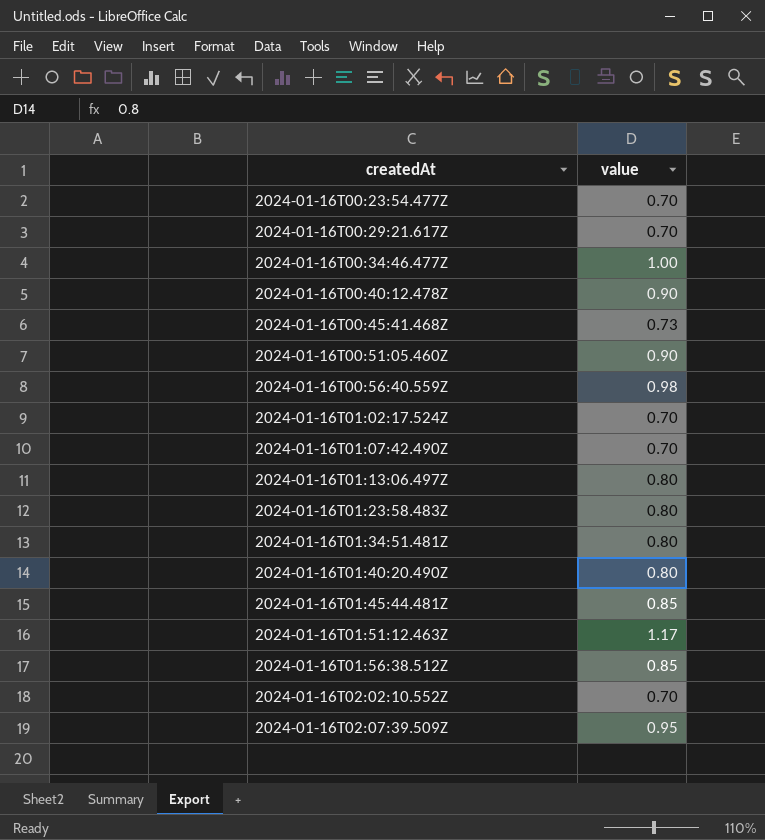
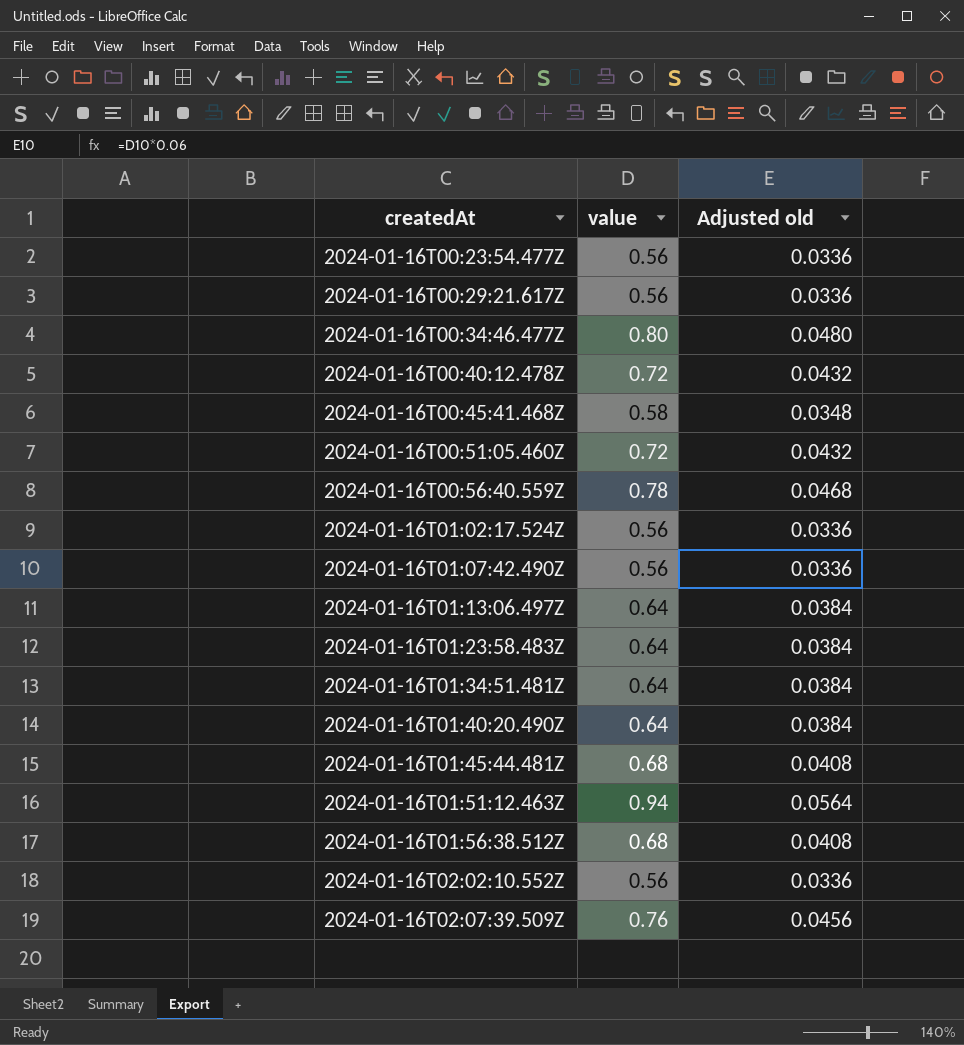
column Adjusted old | formula: none -> [value] * 0.06
2024-01-16T00:23:54.477Z | value: 0.70 -> 0.56
2024-01-16T00:29:21.617Z | value: 0.70 -> 0.56
2024-01-16T00:34:46.477Z | value: 1.00 -> 0.80
2024-01-16T00:40:12.478Z | value: 0.90 -> 0.72
2024-01-16T00:45:41.468Z | value: 0.73 -> 0.58
2024-01-16T00:51:05.460Z | value: 0.90 -> 0.72
2024-01-16T00:56:40.559Z | value: 0.98 -> 0.78
2024-01-16T01:02:17.524Z | value: 0.70 -> 0.56
2024-01-16T01:07:42.490Z | value: 0.70 -> 0.56
2024-01-16T01:13:06.497Z | value: 0.80 -> 0.64
2024-01-16T01:23:58.483Z | value: 0.80 -> 0.64
2024-01-16T01:34:51.481Z | value: 0.80 -> 0.64
2024-01-16T01:40:20.490Z | value: 0.80 -> 0.64
2024-01-16T01:45:44.481Z | value: 0.85 -> 0.68
2024-01-16T01:51:12.463Z | value: 1.17 -> 0.94
2024-01-16T01:56:38.512Z | value: 0.85 -> 0.68
2024-01-16T02:02:10.552Z | value: 0.70 -> 0.56
2024-01-16T02:07:39.509Z | value: 0.95 -> 0.76

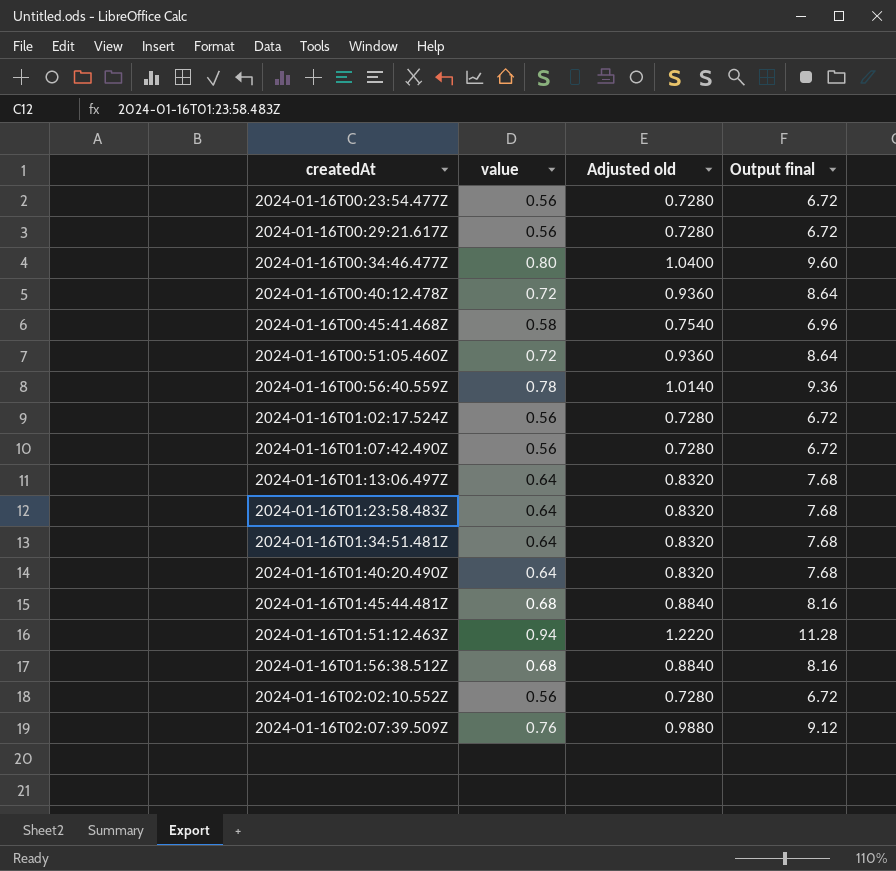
column Adjusted old | formula: [value] * 0.06 -> [value] * 1.3
column Output final | formula: none -> [value] * 12

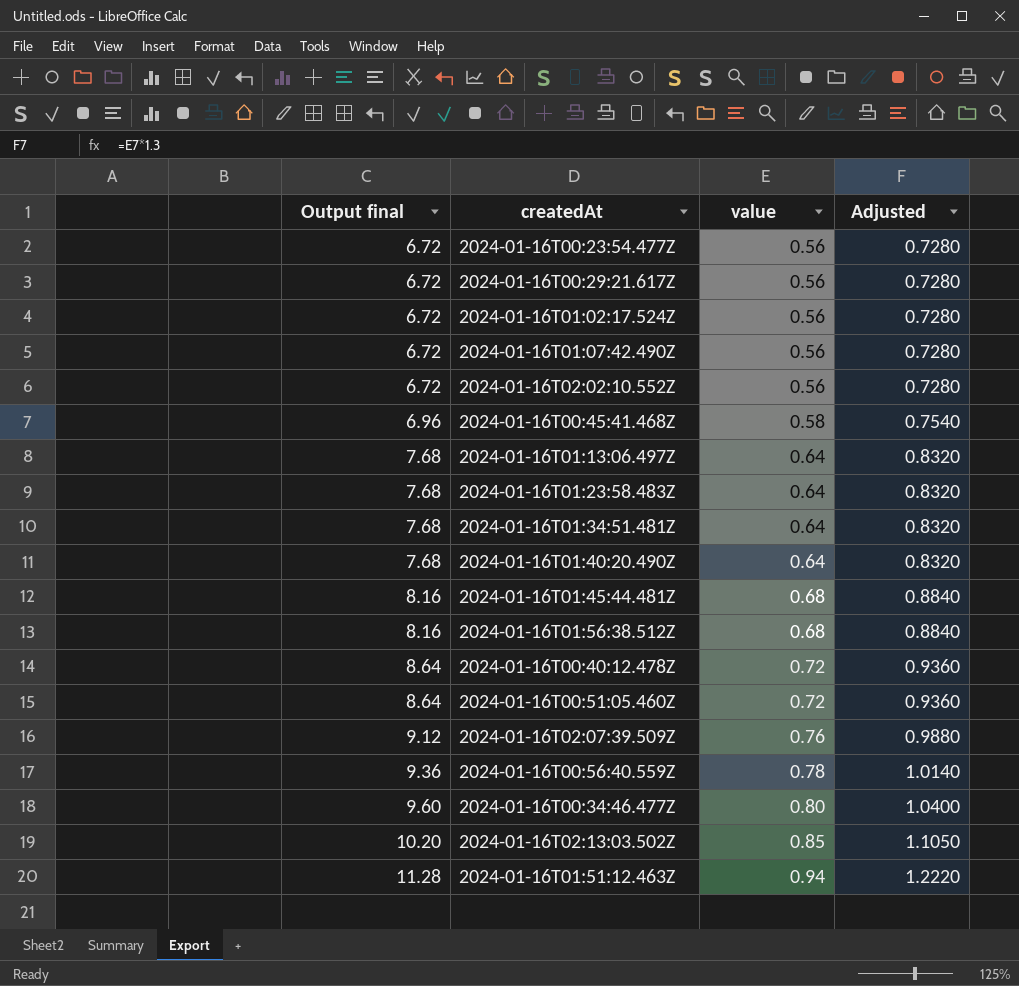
row order: createdAt ascending -> Output final ascending
column Output final | position: 4 -> 1
column name: Adjusted old -> Adjusted
row 2024-01-16T02:13:03.502Z: none -> 10.20 | 0.85 | 1.1050

